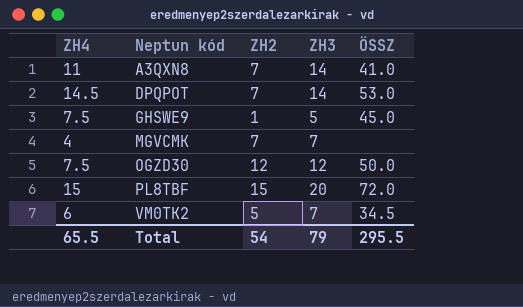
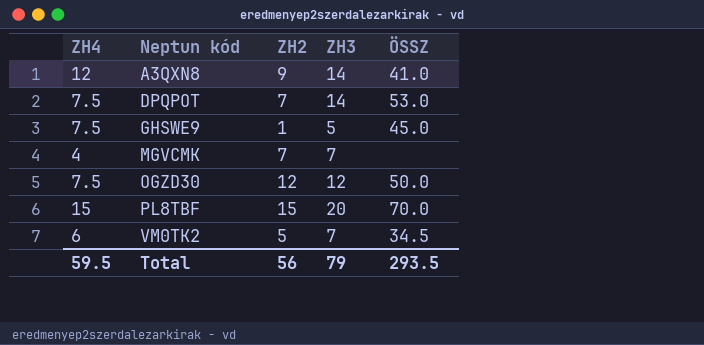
A3QXN8 | ZH4: 11 -> 12
A3QXN8 | ZH2: 7 -> 9
DPQPOT | ZH4: 14.5 -> 7.5
PL8TBF | ÖSSZ: 72.0 -> 70.0
Total | ZH4: 65.5 -> 59.5
Total | ZH2: 54 -> 56
Total | ÖSSZ: 295.5 -> 293.5

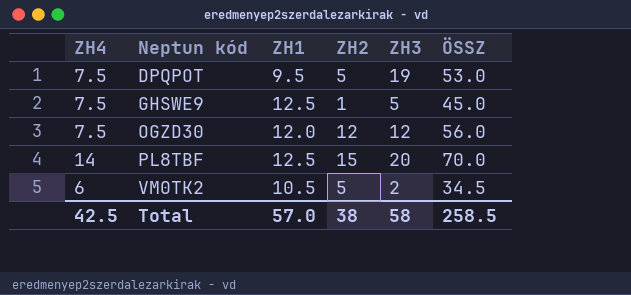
column ZH1 | position: none -> 3
row A3QXN8: 12 | 9 | 14 | 41.0 -> none
row MGVCMK: 4 | 7 | 7 | none -> none
DPQPOT | ZH2: 7 -> 5
DPQPOT | ZH3: 14 -> 19
OGZD30 | ÖSSZ: 50.0 -> 56.0
PL8TBF | ZH4: 15 -> 14
VM0TK2 | ZH3: 7 -> 2
Total | ZH4: 59.5 -> 42.5
Total | ZH2: 56 -> 38
Total | ZH3: 79 -> 58
Total | ÖSSZ: 293.5 -> 258.5

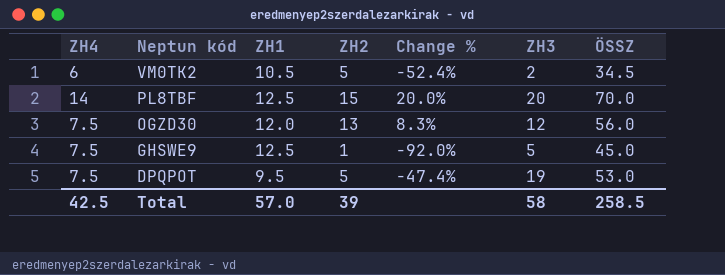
row order: Neptun kód ascending -> Neptun kód descending
column Change % | formula: none -> ([ZH2] - [ZH1]) / [ZH1]
OGZD30 | ZH2: 12 -> 13
Total | ZH2: 38 -> 39

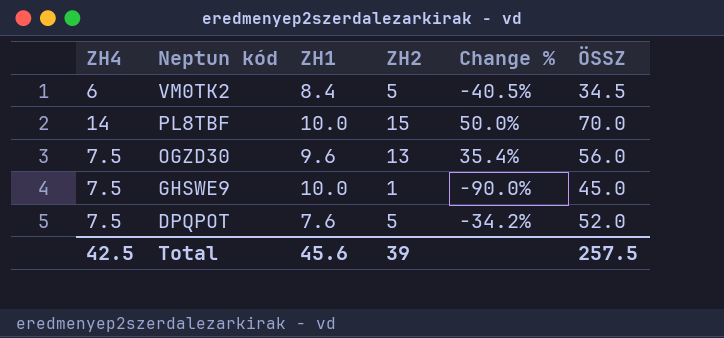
column ZH3 | position: 6 -> none
VM0TK2 | ZH1: 10.5 -> 8.4
VM0TK2 | Change %: -52.4% -> -40.5%
PL8TBF | ZH1: 12.5 -> 10.0
PL8TBF | Change %: 20.0% -> 50.0%
OGZD30 | ZH1: 12.0 -> 9.6
OGZD30 | Change %: 8.3% -> 35.4%
GHSWE9 | ZH1: 12.5 -> 10.0
GHSWE9 | Change %: -92.0% -> -90.0%
DPQPOT | ZH1: 9.5 -> 7.6
DPQPOT | Change %: -47.4% -> -34.2%
DPQPOT | ÖSSZ: 53.0 -> 52.0
Total | ZH1: 57.0 -> 45.6
Total | ÖSSZ: 258.5 -> 257.5

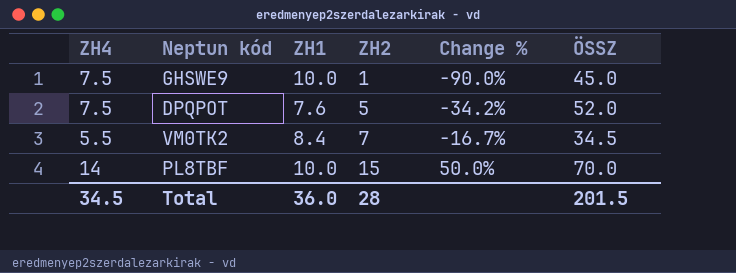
row order: Neptun kód descending -> ZH2 ascending
row OGZD30: 7.5 | 9.6 | 13 | 35.4% | 56.0 -> none
VM0TK2 | ZH4: 6 -> 5.5
VM0TK2 | ZH2: 5 -> 7
VM0TK2 | Change %: -40.5% -> -16.7%
Total | ZH4: 42.5 -> 34.5
Total | ZH1: 45.6 -> 36.0
Total | ZH2: 39 -> 28
Total | ÖSSZ: 257.5 -> 201.5

